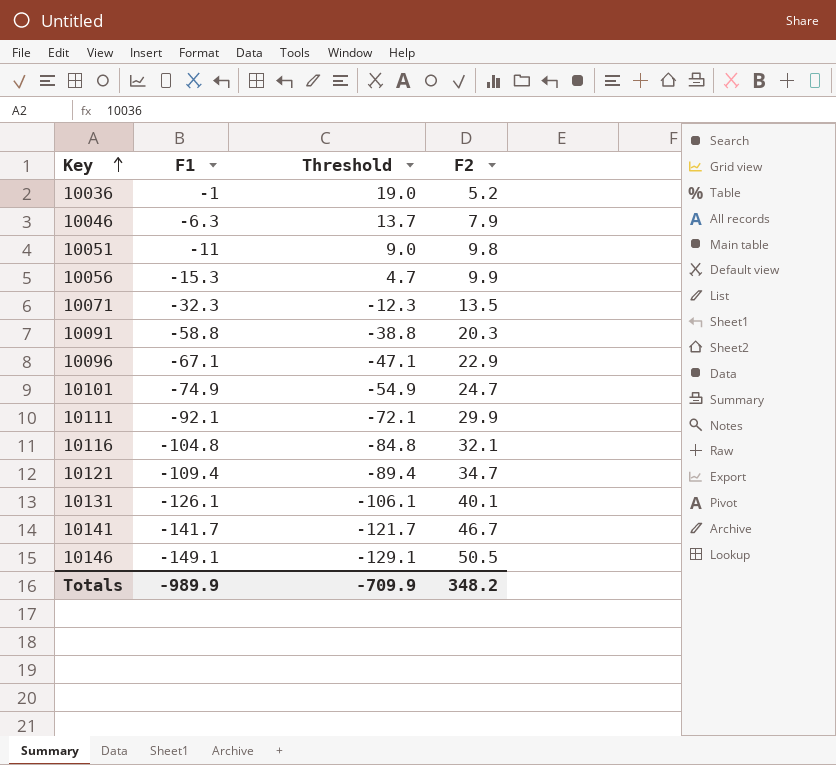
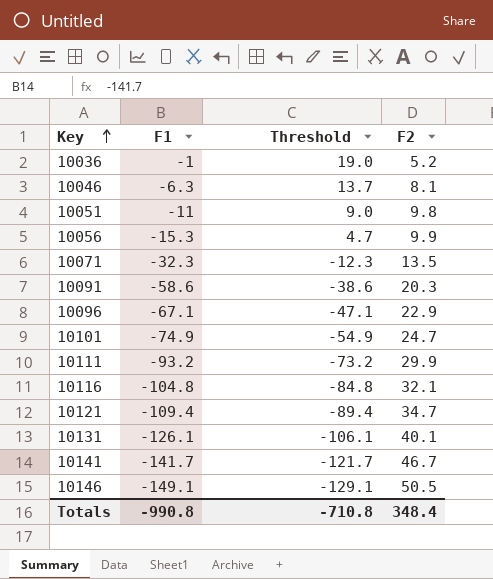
10046 | F2: 7.9 -> 8.1
10091 | F1: -58.8 -> -58.6
10091 | Threshold: -38.8 -> -38.6
10111 | F1: -92.1 -> -93.2
10111 | Threshold: -72.1 -> -73.2
Totals | F1: -989.9 -> -990.8
Totals | Threshold: -709.9 -> -710.8
Totals | F2: 348.2 -> 348.4

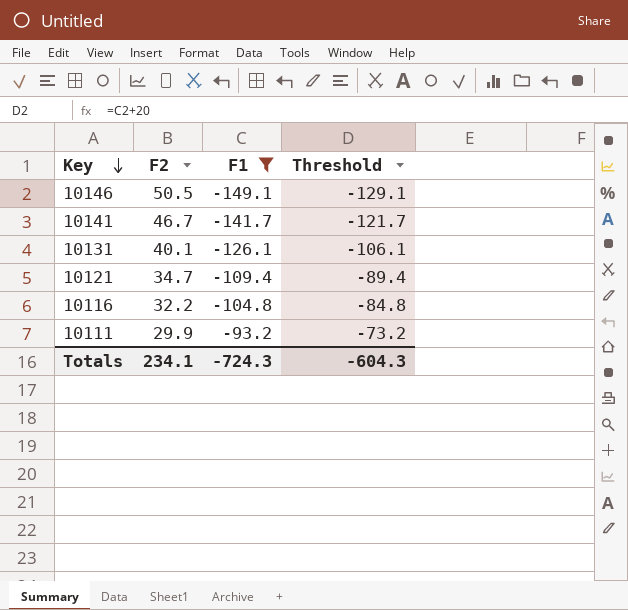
filter: none -> F1 <= -93.2
row order: Key ascending -> Key descending
column F2 | position: 4 -> 2
10116 | F2: 32.1 -> 32.2
Totals | F2: 348.4 -> 234.1
Totals | F1: -990.8 -> -724.3
Totals | Threshold: -710.8 -> -604.3

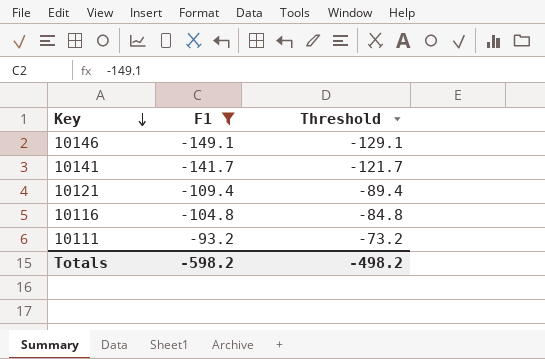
column F2 | position: 2 -> none
row 10131: 40.1 | -126.1 | -106.1 -> none
Totals | F1: -724.3 -> -598.2
Totals | Threshold: -604.3 -> -498.2

